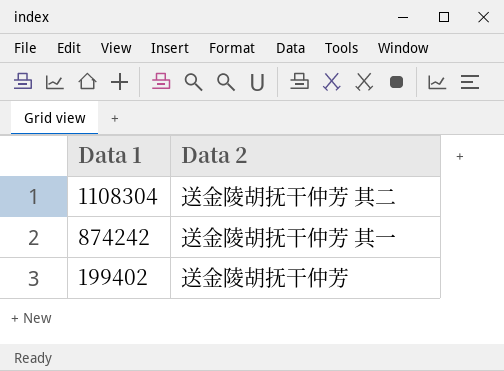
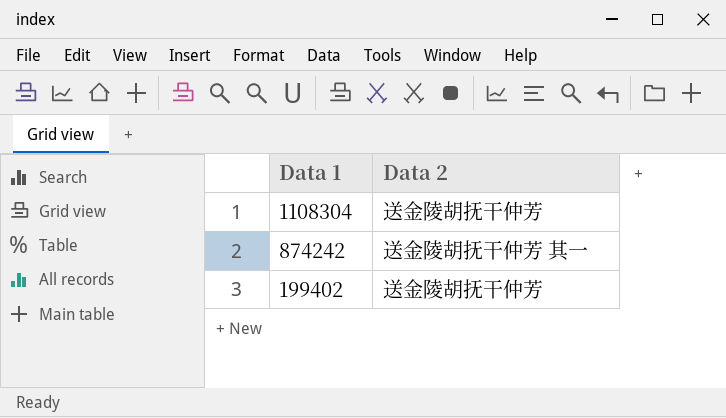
1108304 | Data 2: 送金陵胡抚干仲芳 其二 -> 送金陵胡抚干仲芳

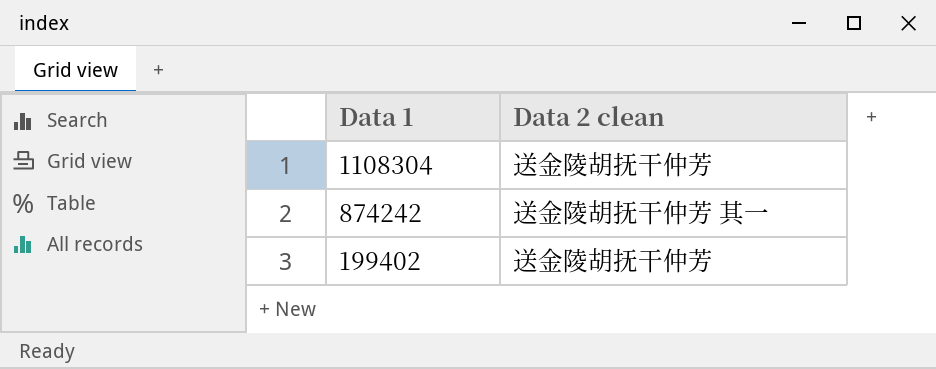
column name: Data 2 -> Data 2 clean

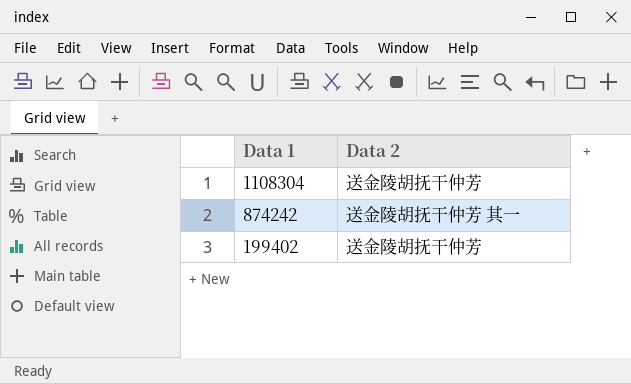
column name: Data 2 clean -> Data 2

